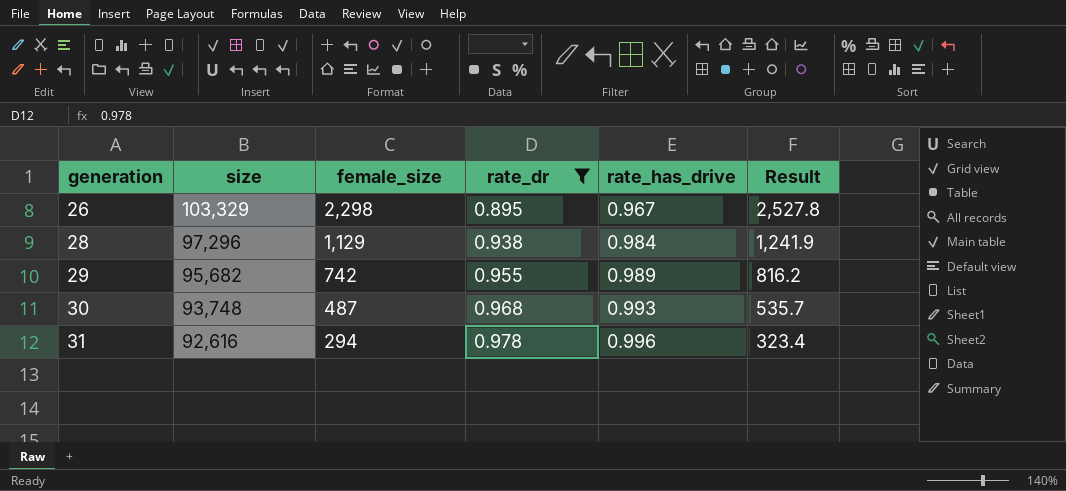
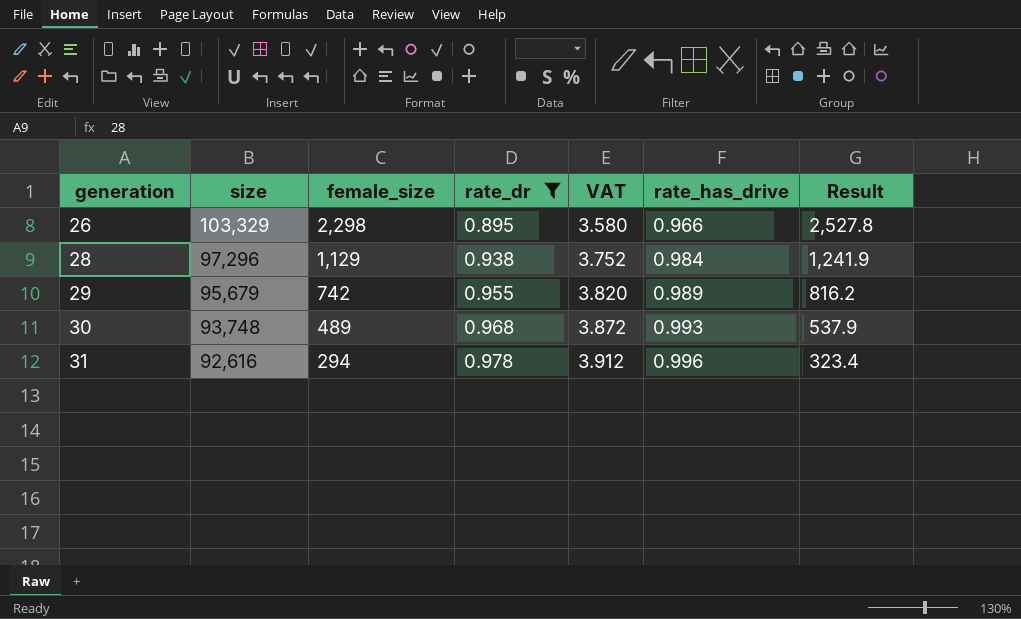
column VAT | formula: none -> [rate_dr] * 4
26 | rate_has_drive: 0.967 -> 0.966
29 | size: 95,682 -> 95,679
30 | female_size: 487 -> 489
30 | Result: 535.7 -> 537.9

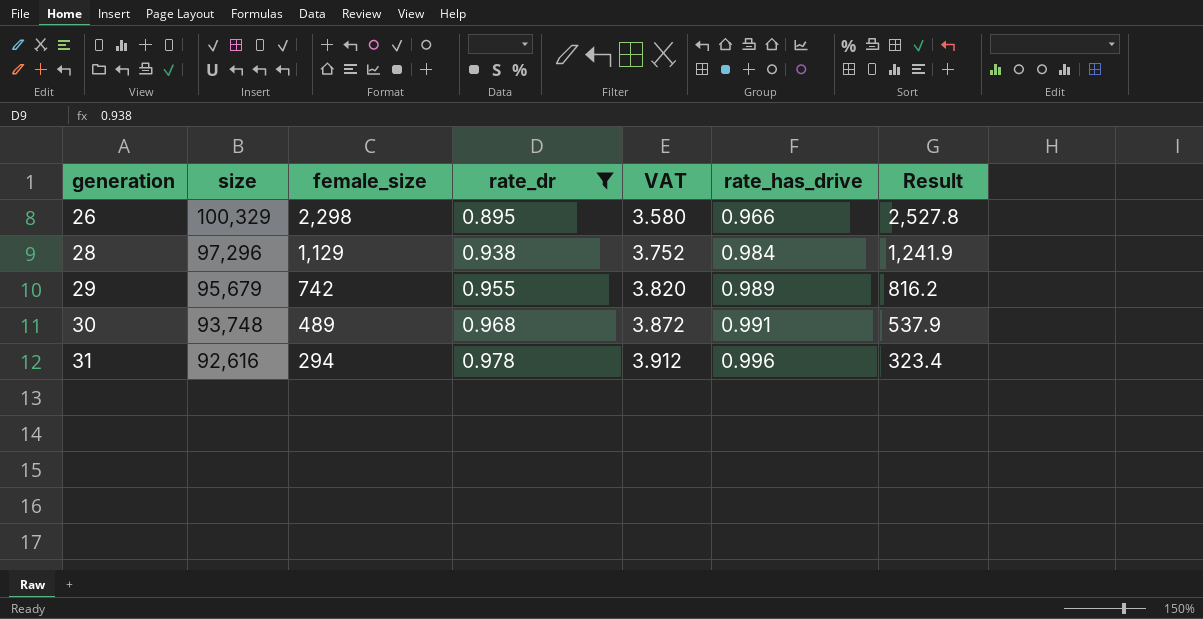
26 | size: 103,329 -> 100,329
30 | rate_has_drive: 0.993 -> 0.991

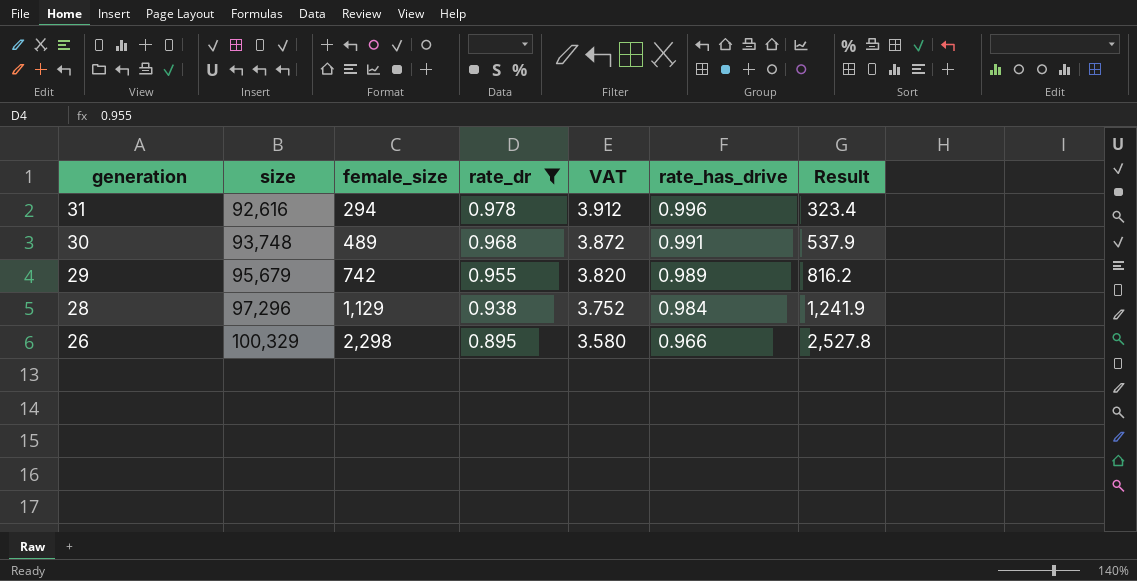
row order: generation ascending -> generation descending

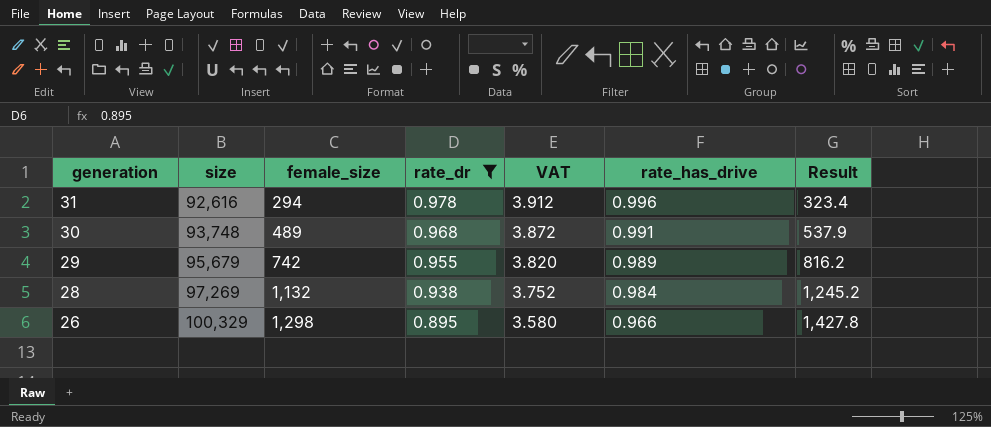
28 | size: 97,296 -> 97,269
28 | female_size: 1,129 -> 1,132
28 | Result: 1,241.9 -> 1,245.2
26 | female_size: 2,298 -> 1,298
26 | Result: 2,527.8 -> 1,427.8

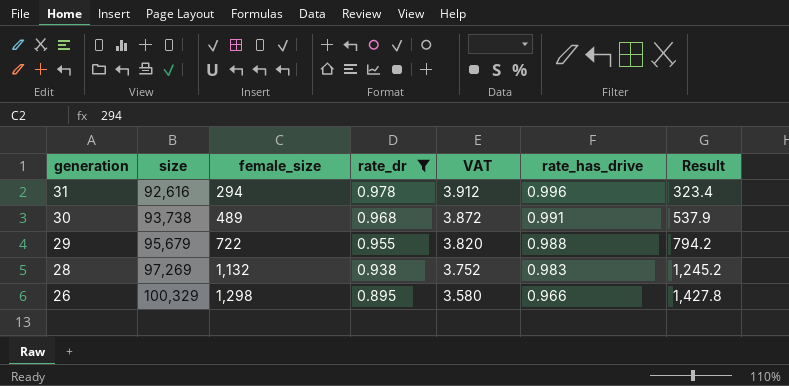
30 | size: 93,748 -> 93,738
29 | female_size: 742 -> 722
29 | rate_has_drive: 0.989 -> 0.988
29 | Result: 816.2 -> 794.2
28 | rate_has_drive: 0.984 -> 0.983

